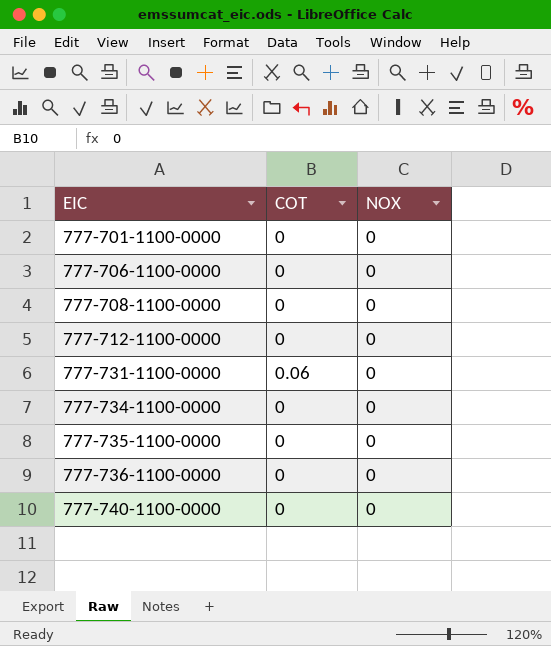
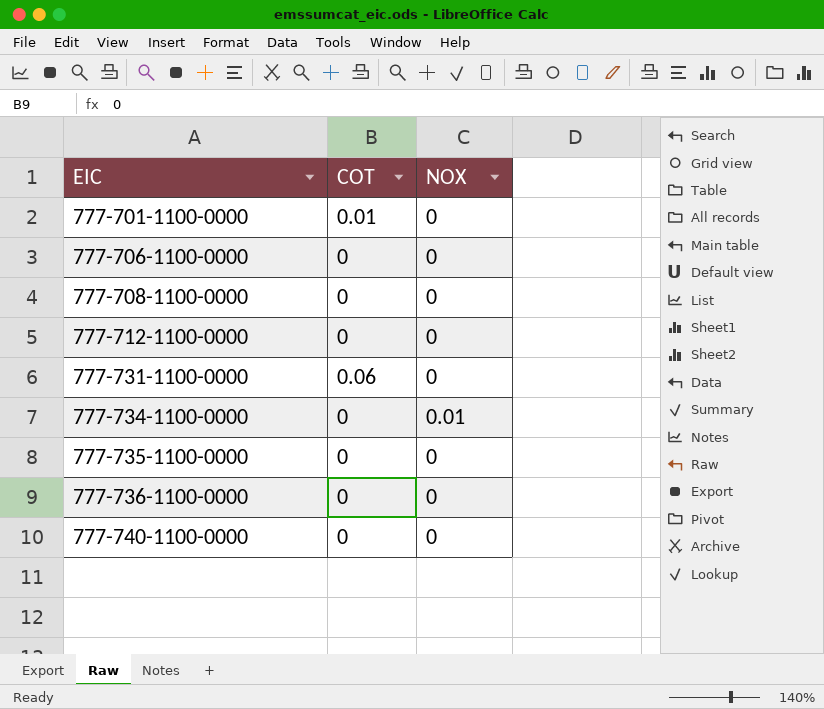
777-701-1100-0000 | COT: 0 -> 0.01
777-734-1100-0000 | NOX: 0 -> 0.01

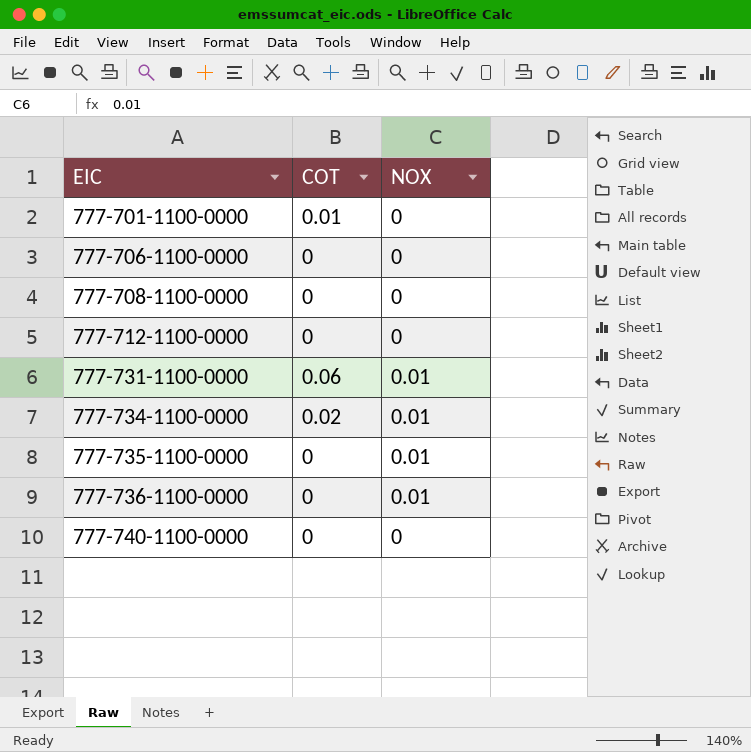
777-731-1100-0000 | NOX: 0 -> 0.01
777-734-1100-0000 | COT: 0 -> 0.02
777-735-1100-0000 | NOX: 0 -> 0.01
777-736-1100-0000 | NOX: 0 -> 0.01

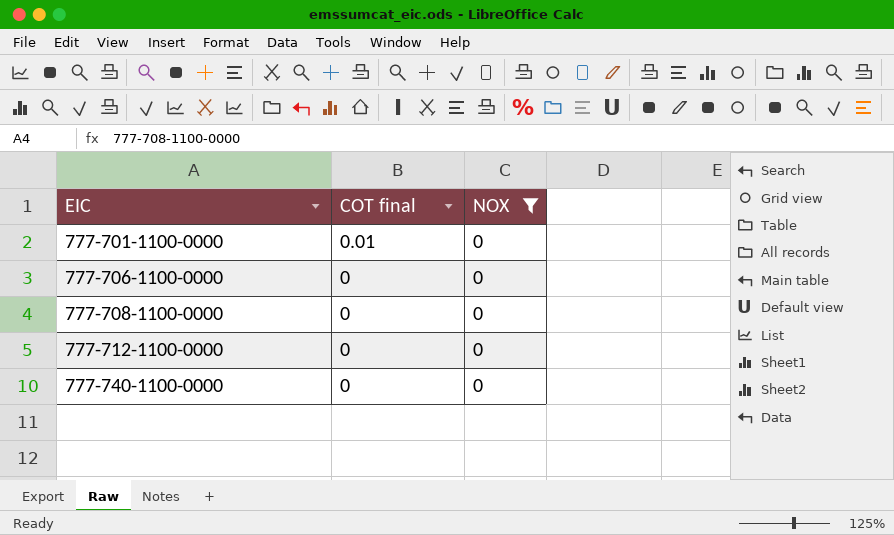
filter: none -> NOX = 0
column name: COT -> COT final

